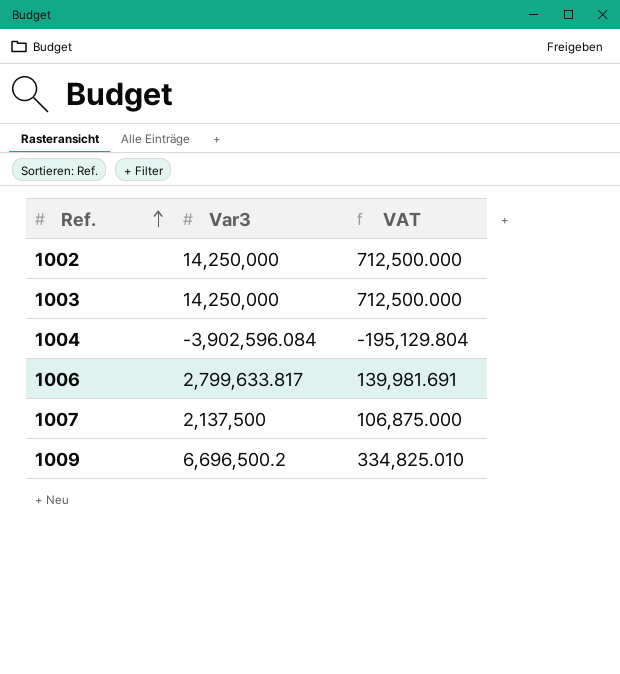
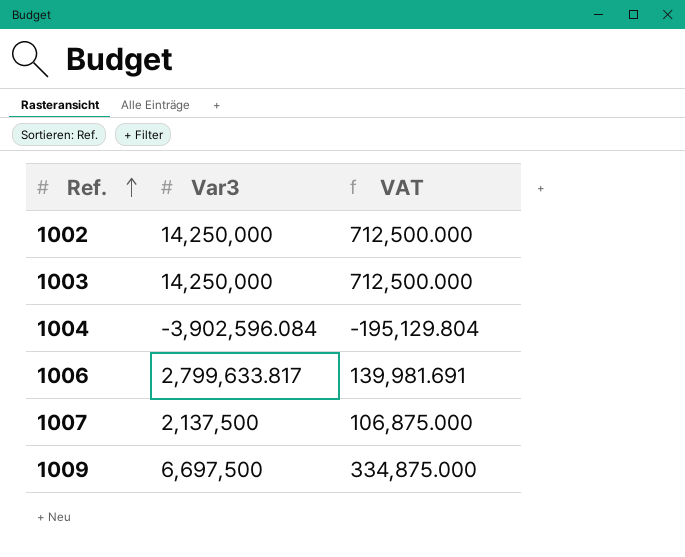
1009 | Var3: 6,696,500.2 -> 6,697,500
1009 | VAT: 334,825.010 -> 334,875.000

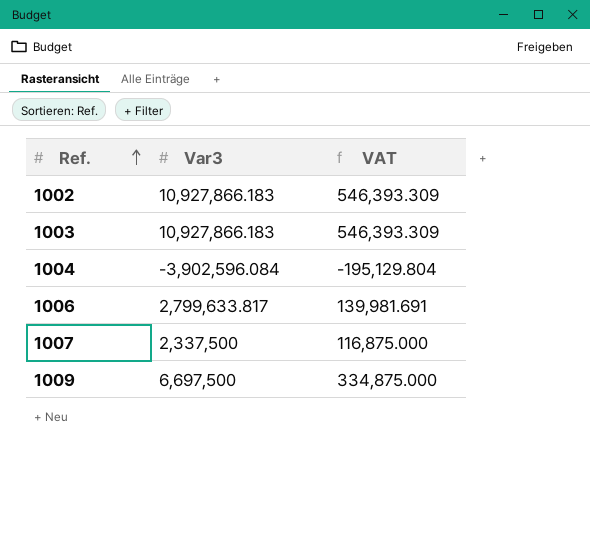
1002 | Var3: 14,250,000 -> 10,927,866.183
1002 | VAT: 712,500.000 -> 546,393.309
1003 | Var3: 14,250,000 -> 10,927,866.183
1003 | VAT: 712,500.000 -> 546,393.309
1007 | Var3: 2,137,500 -> 2,337,500
1007 | VAT: 106,875.000 -> 116,875.000

